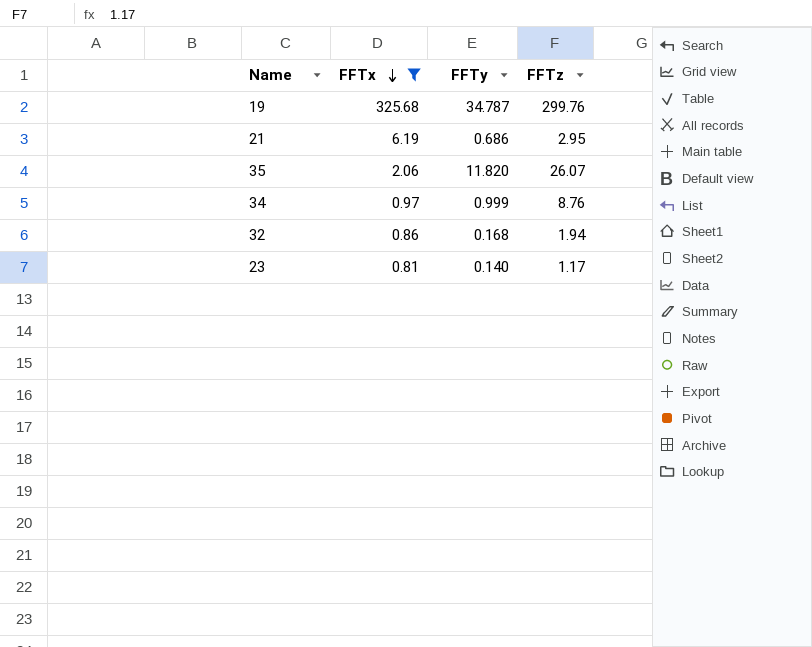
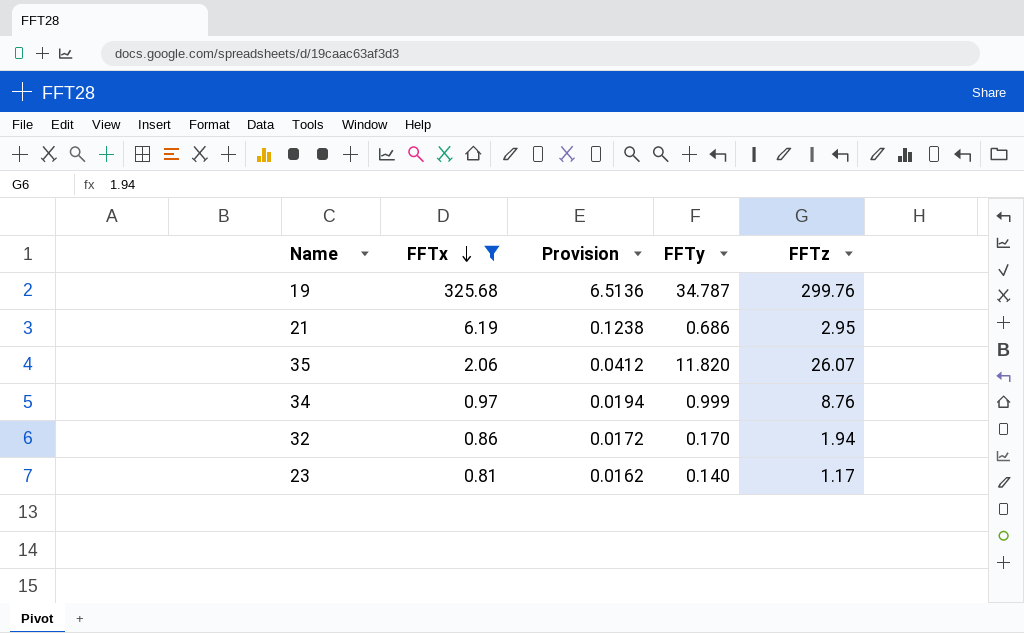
column Provision | formula: none -> [FFTx] * 0.02
32 | FFTy: 0.168 -> 0.170

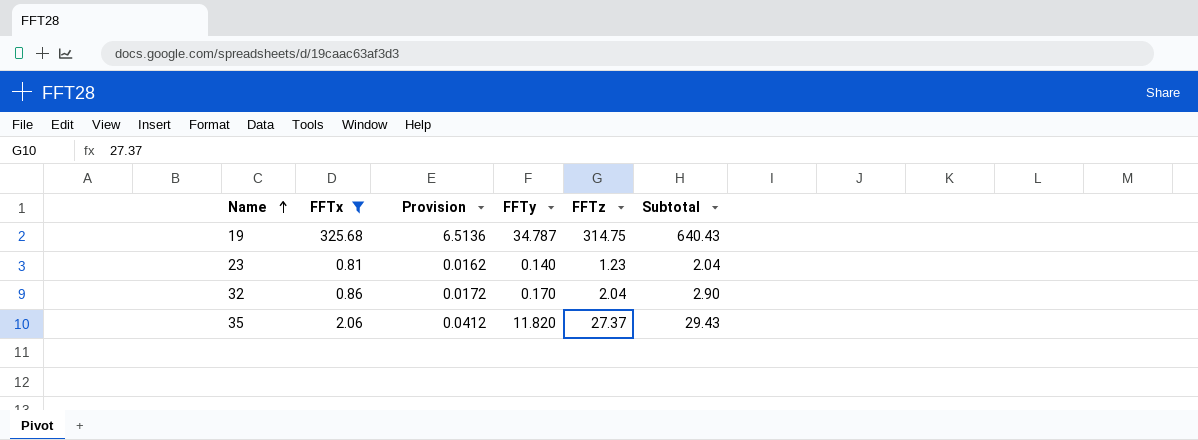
row order: FFTx descending -> Name ascending
column Subtotal | formula: none -> [FFTx] + [FFTz]
row 21: 6.19 | 0.1238 | 0.686 | 2.95 -> none
row 34: 0.97 | 0.0194 | 0.999 | 8.76 -> none
19 | FFTz: 299.76 -> 314.75
23 | FFTz: 1.17 -> 1.23
32 | FFTz: 1.94 -> 2.04
35 | FFTz: 26.07 -> 27.37

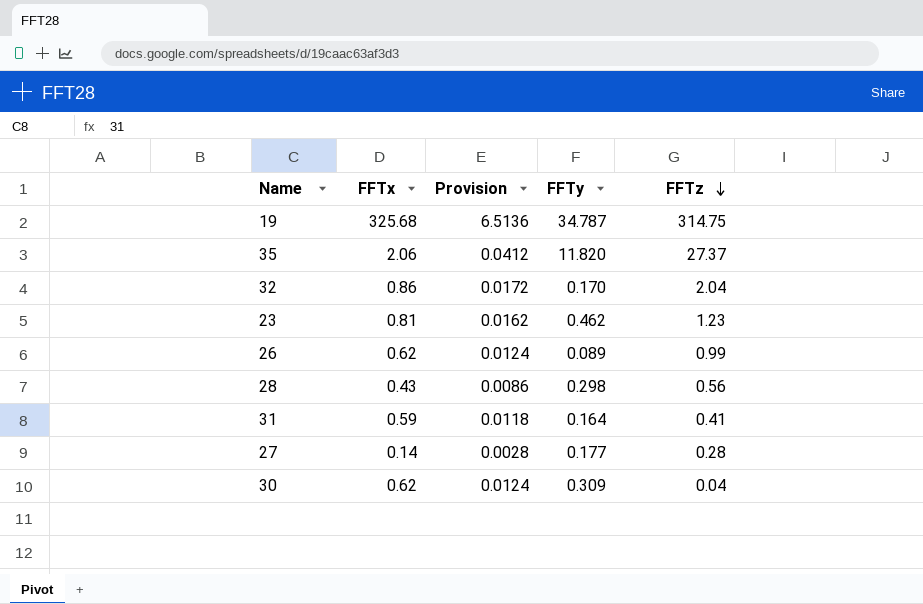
filter: FFTx >= 0.81 -> none
row order: Name ascending -> FFTz descending
column Subtotal | formula: [FFTx] + [FFTz] -> none
23 | FFTy: 0.140 -> 0.462

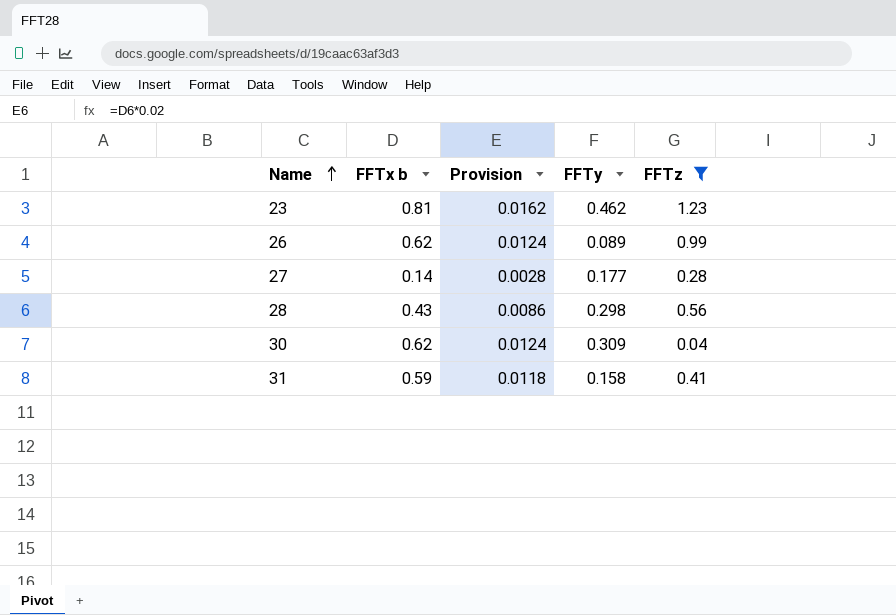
filter: none -> FFTz <= 1.23
row order: FFTz descending -> Name ascending
column name: FFTx -> FFTx b
31 | FFTy: 0.164 -> 0.158

